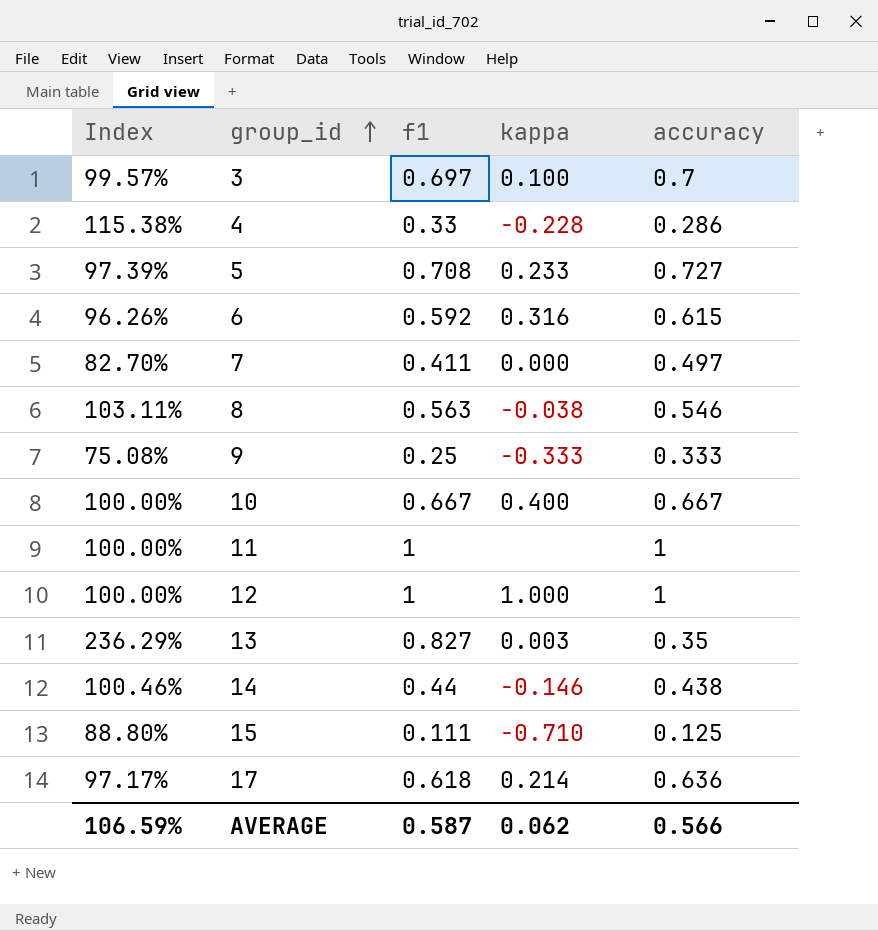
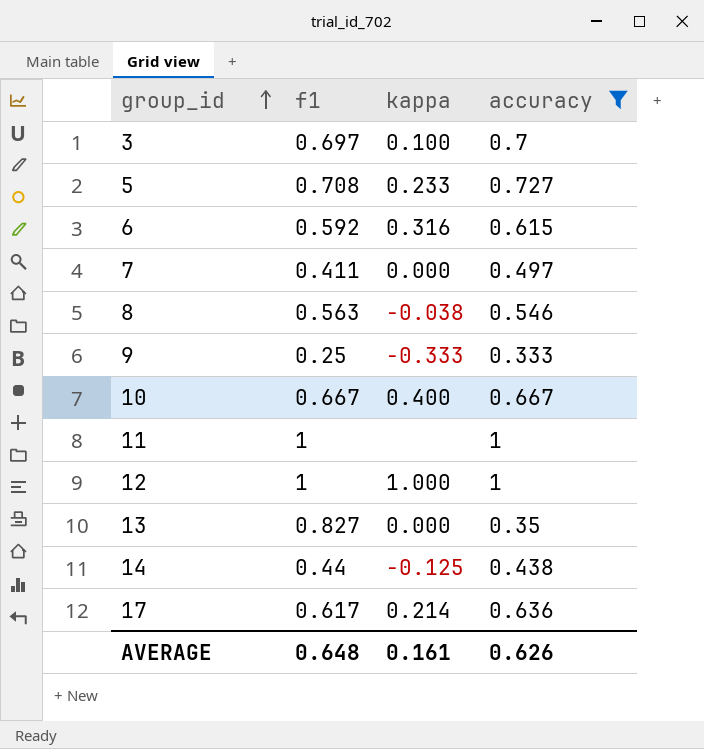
filter: none -> accuracy >= 0.333
column Index | formula: [f1] / [accuracy] -> none
13 | kappa: 0.003 -> 0.000
14 | kappa: -0.146 -> -0.125
17 | f1: 0.618 -> 0.617
AVERAGE | f1: 0.587 -> 0.648
AVERAGE | kappa: 0.062 -> 0.161
AVERAGE | accuracy: 0.566 -> 0.626

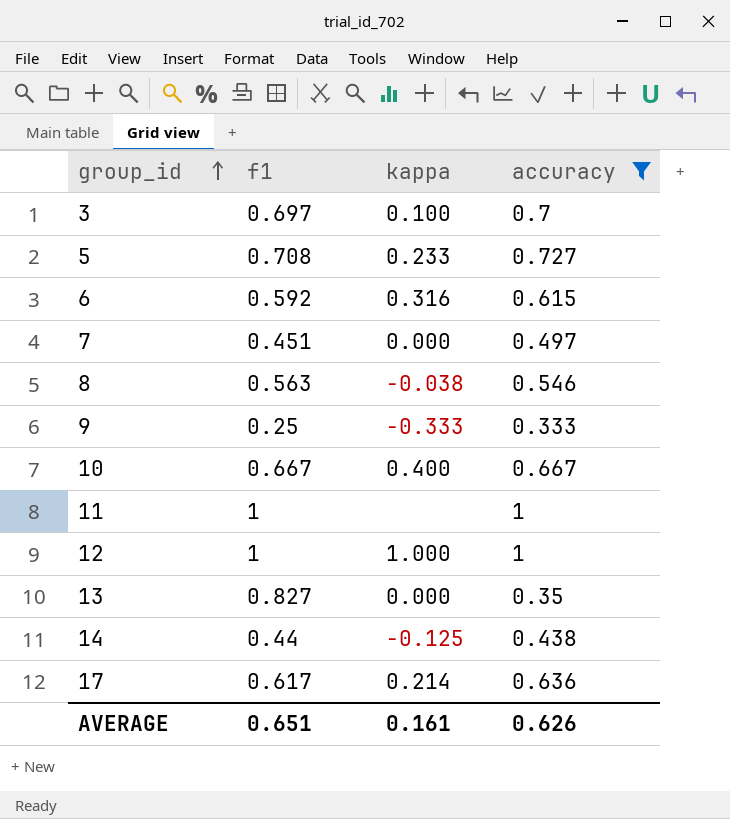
7 | f1: 0.411 -> 0.451
AVERAGE | f1: 0.648 -> 0.651

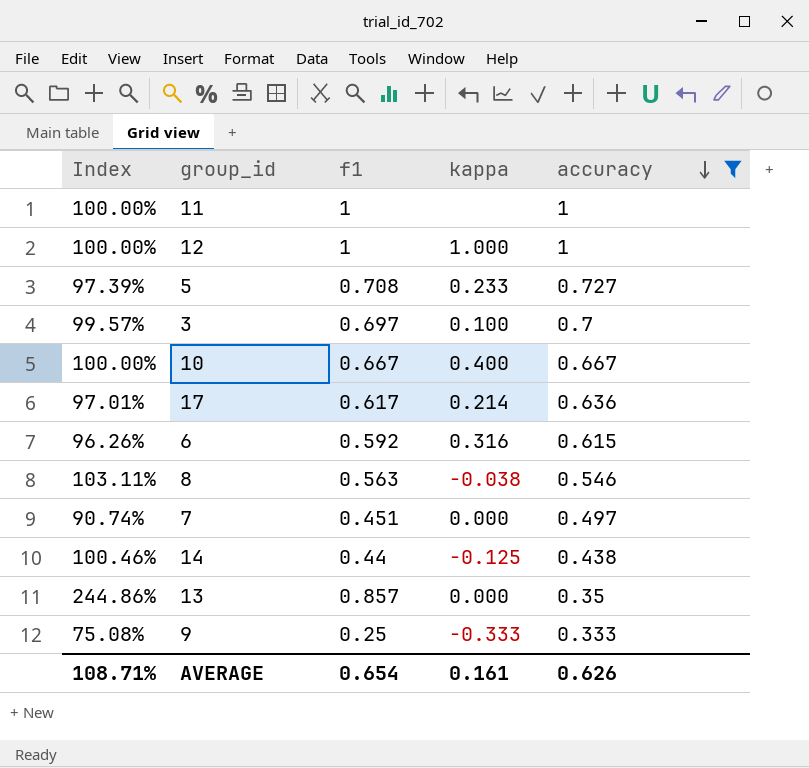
row order: group_id ascending -> accuracy descending
column Index | formula: none -> [f1] / [accuracy]
13 | f1: 0.827 -> 0.857
AVERAGE | f1: 0.651 -> 0.654

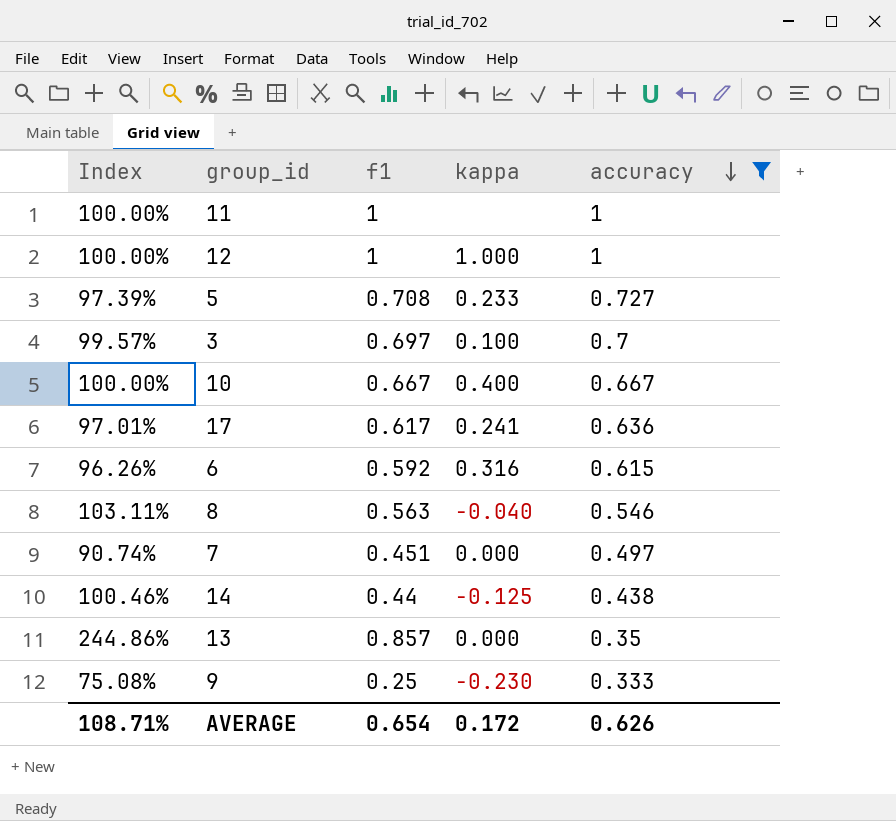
17 | kappa: 0.214 -> 0.241
8 | kappa: -0.038 -> -0.040
9 | kappa: -0.333 -> -0.230
AVERAGE | kappa: 0.161 -> 0.172

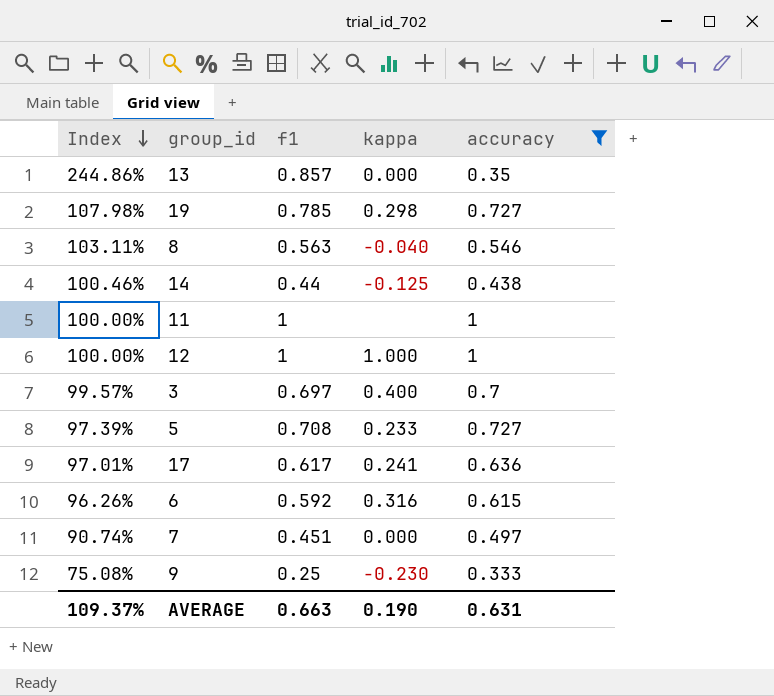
row order: accuracy descending -> Index descending
row 10: 100.00% | 0.667 | 0.400 | 0.667 -> none
row 19: none -> 107.98% | 0.785 | 0.298 | 0.727
3 | kappa: 0.100 -> 0.400
AVERAGE | Index: 108.71% -> 109.37%
AVERAGE | f1: 0.654 -> 0.663
AVERAGE | kappa: 0.172 -> 0.190
AVERAGE | accuracy: 0.626 -> 0.631

